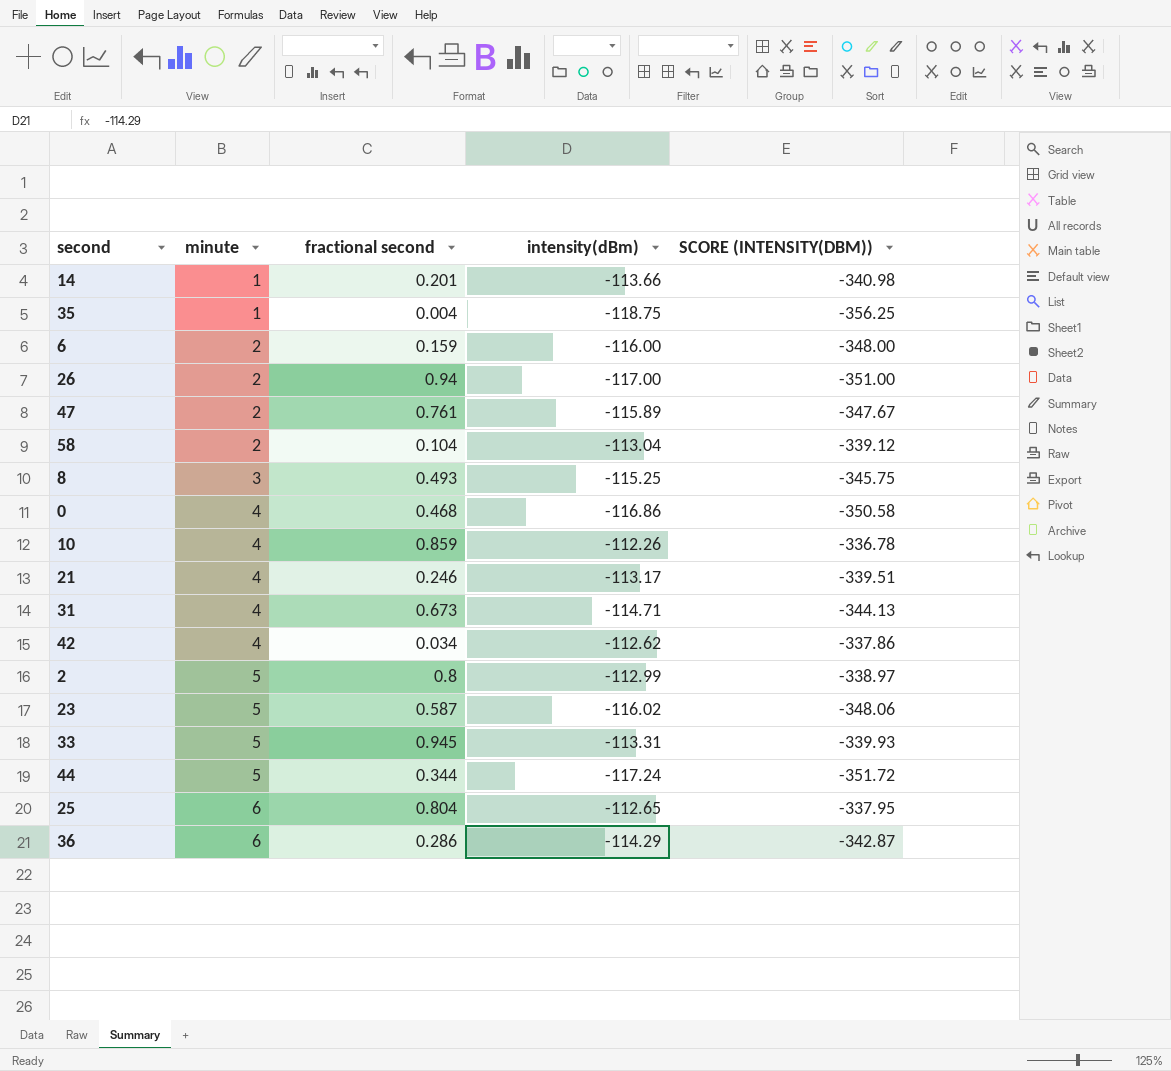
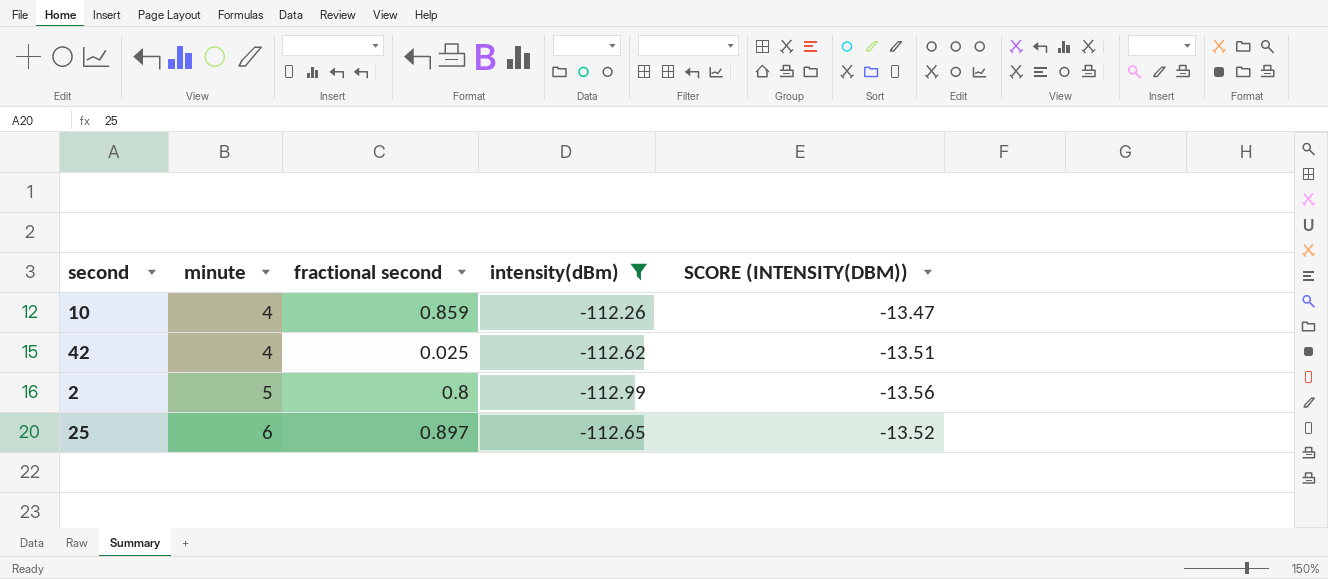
filter: none -> intensity(dBm) >= -112.99
column SCORE (INTENSITY(DBM)) | formula: [intensity(dBm)] * 3 -> [intensity(dBm)] * 0.12
42 | fractional second: 0.034 -> 0.025
25 | fractional second: 0.804 -> 0.897

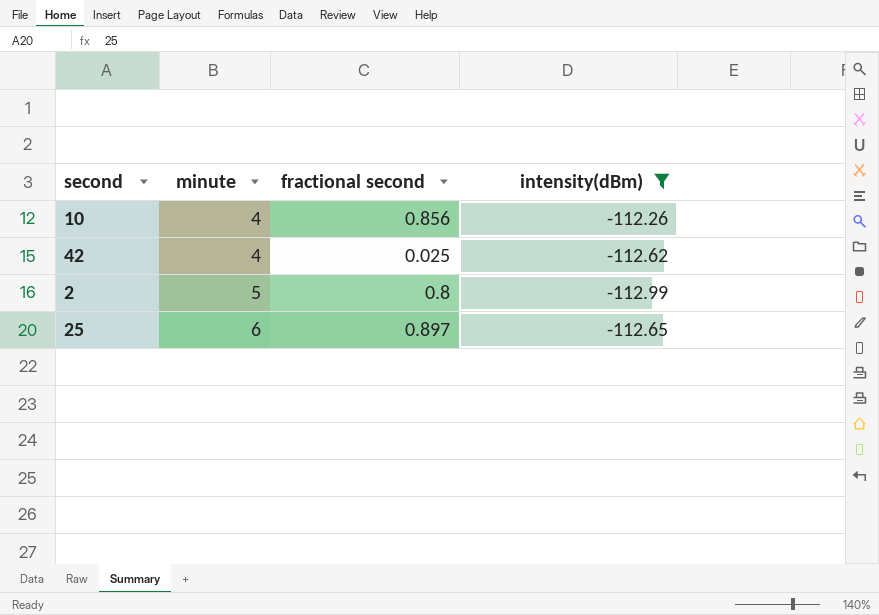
column SCORE (INTENSITY(DBM)) | formula: [intensity(dBm)] * 0.12 -> none
10 | fractional second: 0.859 -> 0.856

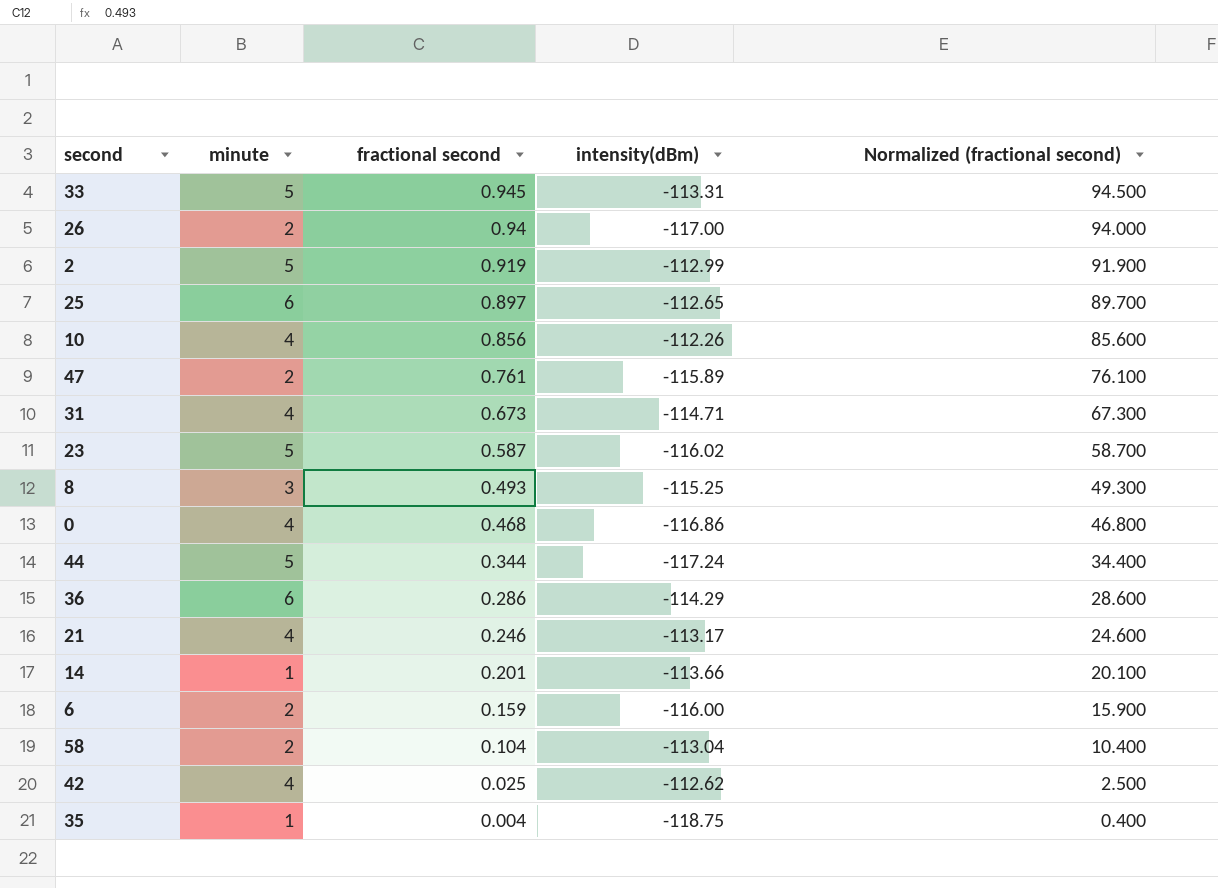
filter: intensity(dBm) >= -112.99 -> none
row order: minute ascending -> fractional second descending
column Normalized (fractional second) | formula: none -> [fractional second] * 100
2 | fractional second: 0.8 -> 0.919

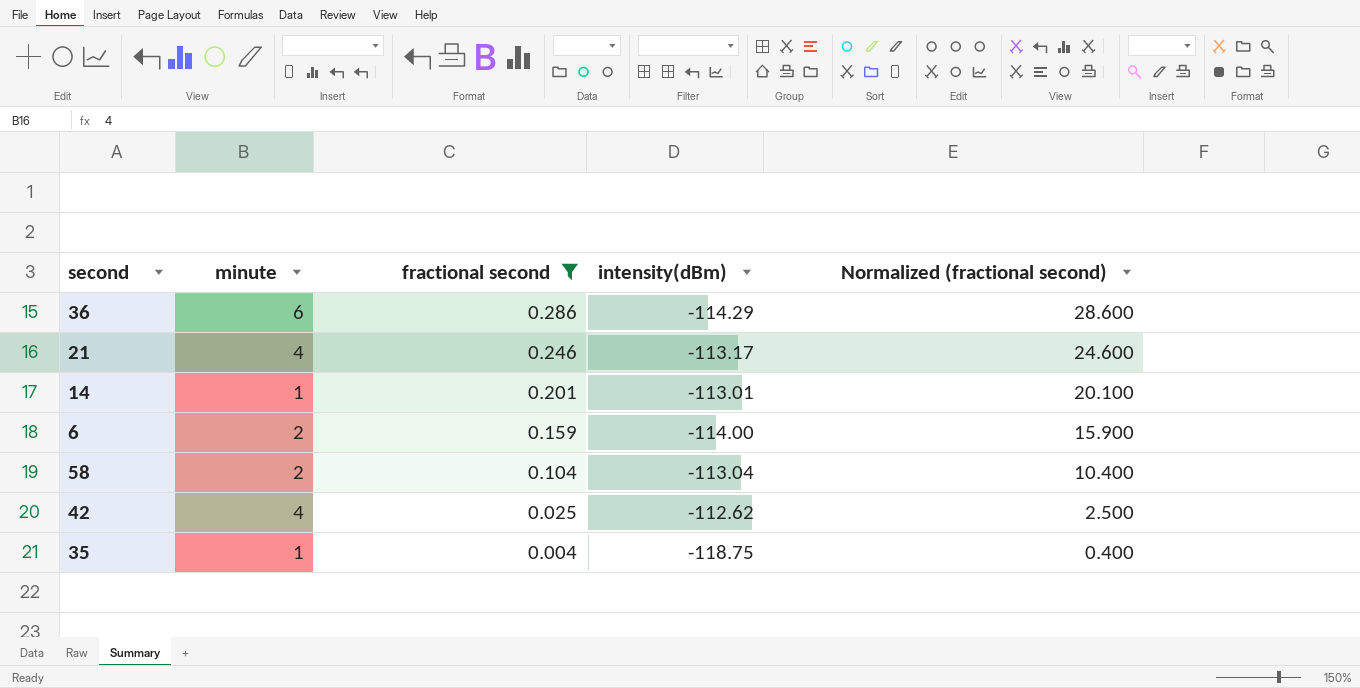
filter: none -> fractional second <= 0.286
14 | intensity(dBm): -113.66 -> -113.01
6 | intensity(dBm): -116.00 -> -114.00

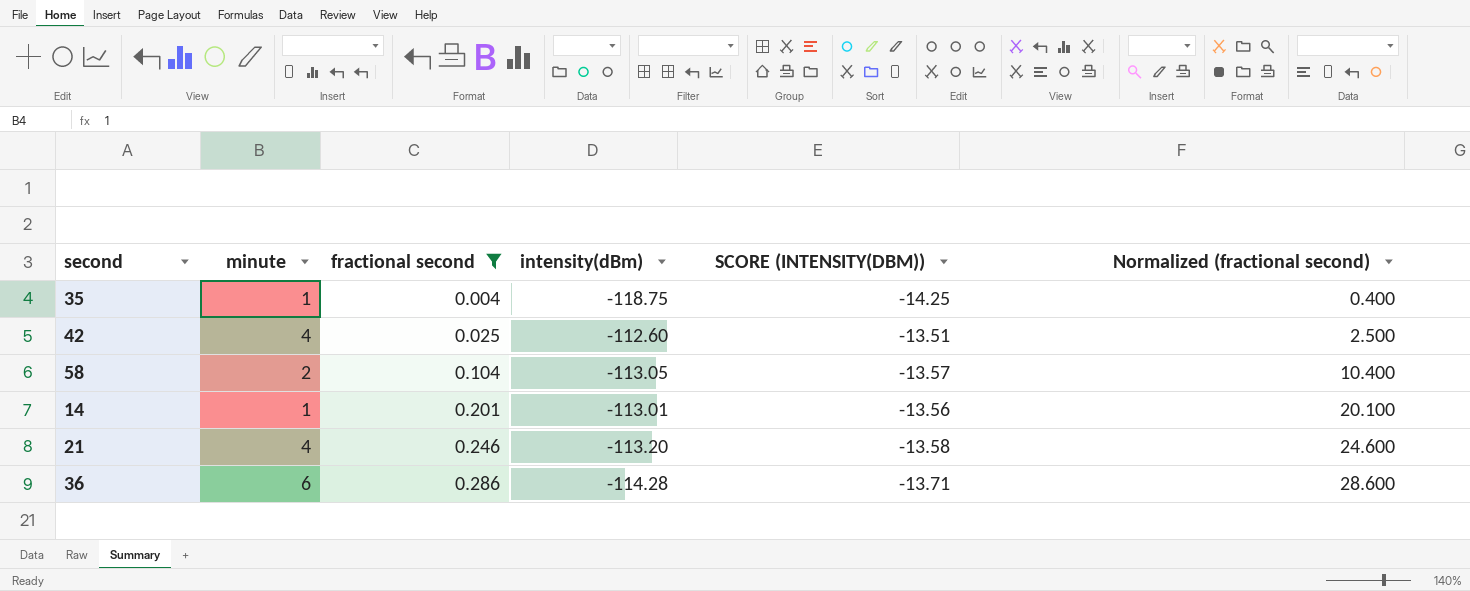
row order: fractional second descending -> fractional second ascending
column SCORE (INTENSITY(DBM)) | formula: none -> [intensity(dBm)] * 0.12
row 6: 2 | 0.159 | -114.00 | 15.900 -> none
42 | intensity(dBm): -112.62 -> -112.60
58 | intensity(dBm): -113.04 -> -113.05
21 | intensity(dBm): -113.17 -> -113.20
36 | intensity(dBm): -114.29 -> -114.28

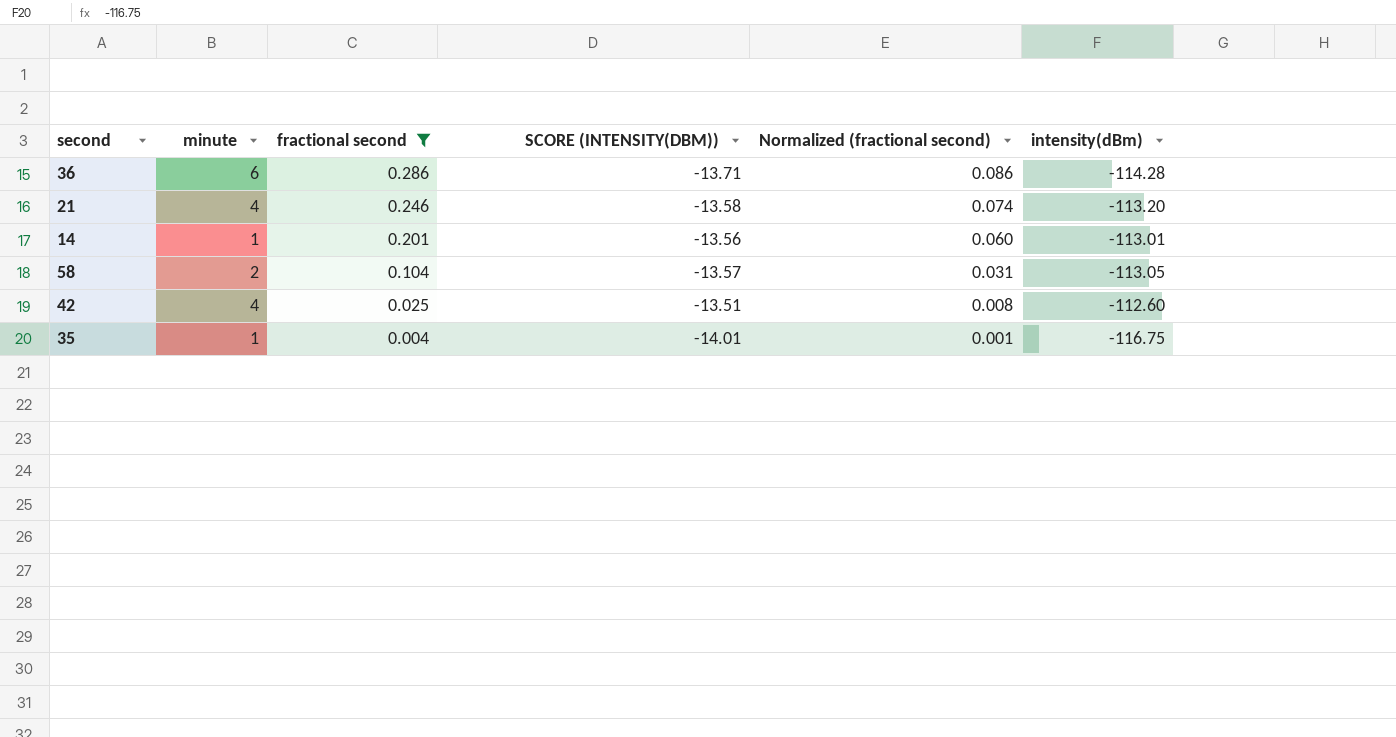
row order: fractional second ascending -> fractional second descending
column Normalized (fractional second) | formula: [fractional second] * 100 -> [fractional second] * 0.3
column intensity(dBm) | position: 4 -> 6
35 | SCORE (INTENSITY(DBM)): -14.25 -> -14.01
35 | intensity(dBm): -118.75 -> -116.75

